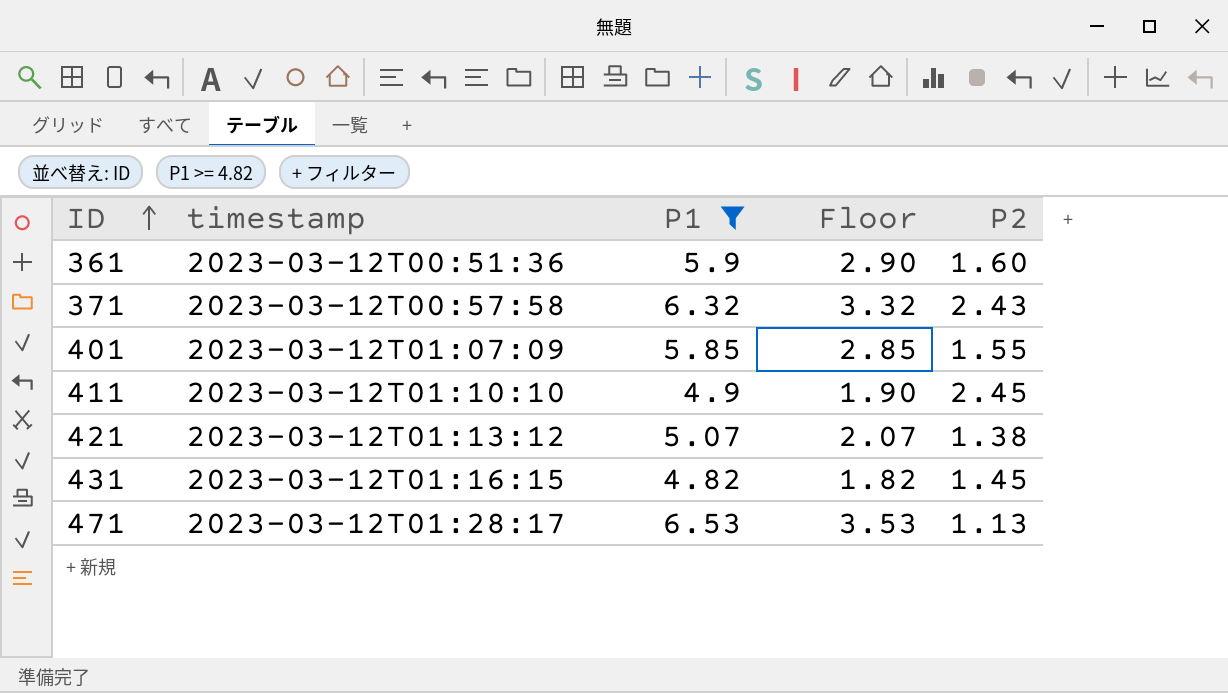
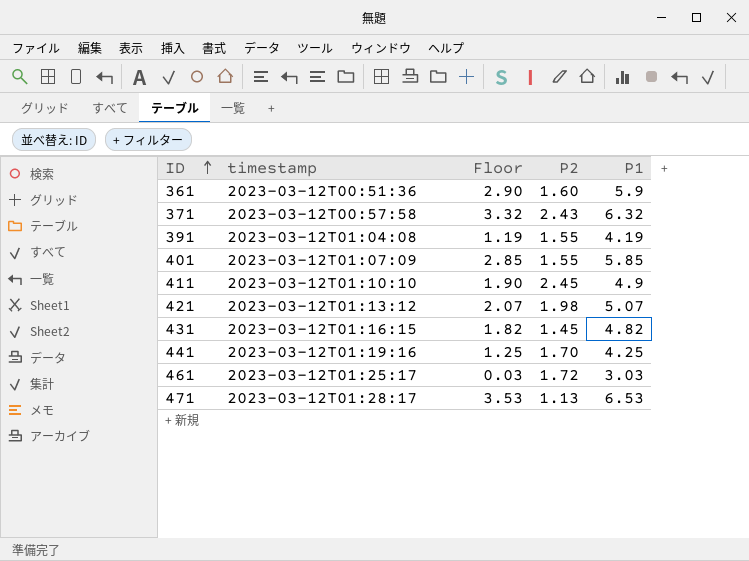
filter: P1 >= 4.82 -> none
column P1 | position: 3 -> 5
421 | P2: 1.38 -> 1.98

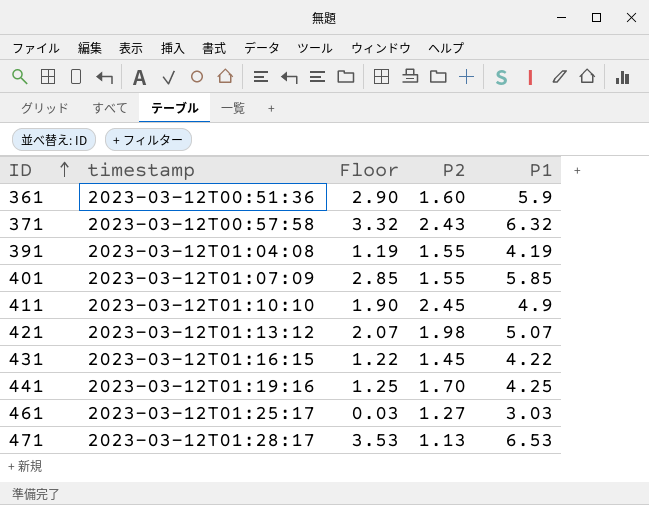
431 | Floor: 1.82 -> 1.22
431 | P1: 4.82 -> 4.22
461 | P2: 1.72 -> 1.27

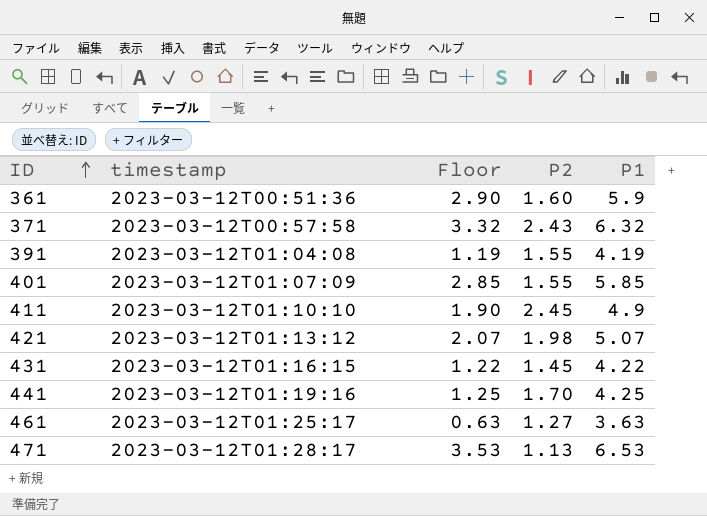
461 | Floor: 0.03 -> 0.63
461 | P1: 3.03 -> 3.63

